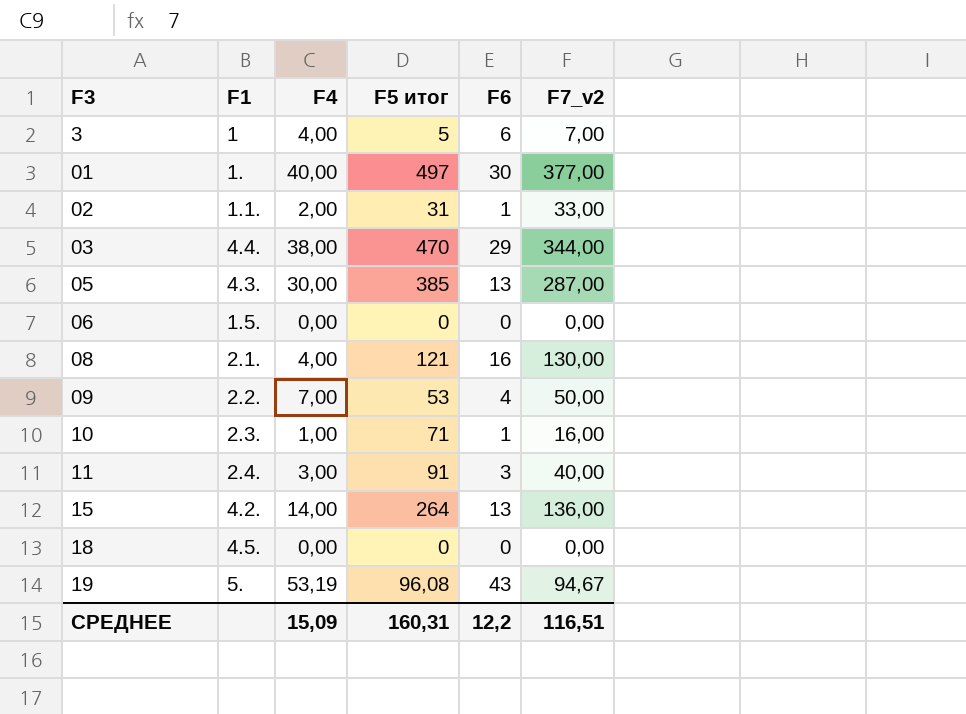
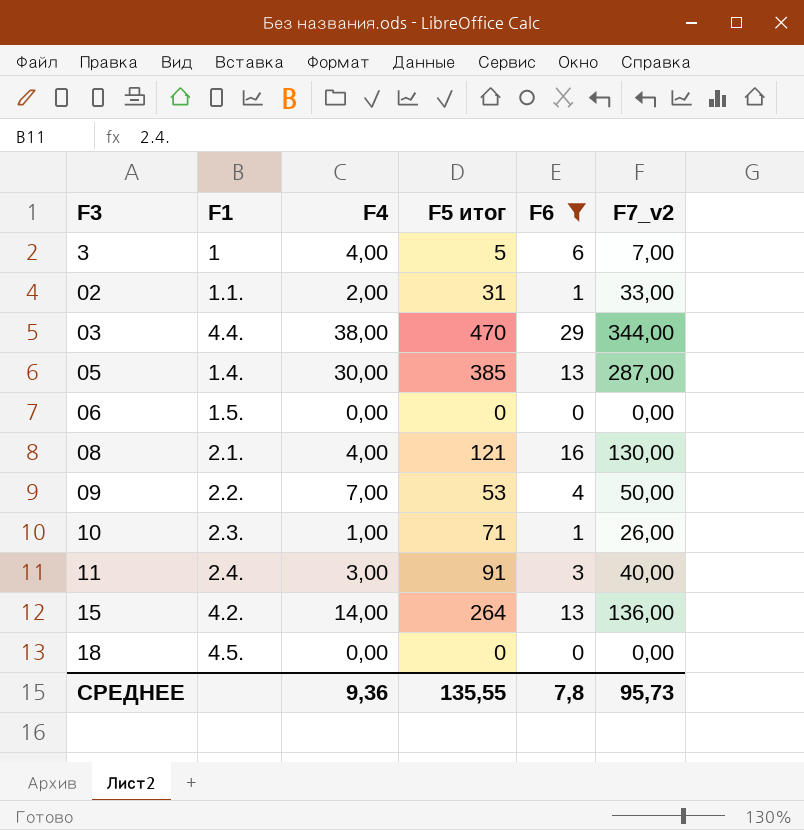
filter: none -> F6 <= 29
05 | F1: 4.3. -> 1.4.
10 | F7_v2: 16,00 -> 26,00
СРЕДНЕЕ | F4: 15,09 -> 9,36
СРЕДНЕЕ | F5 итог: 160,31 -> 135,55
СРЕДНЕЕ | F6: 12,2 -> 7,8
СРЕДНЕЕ | F7_v2: 116,51 -> 95,73

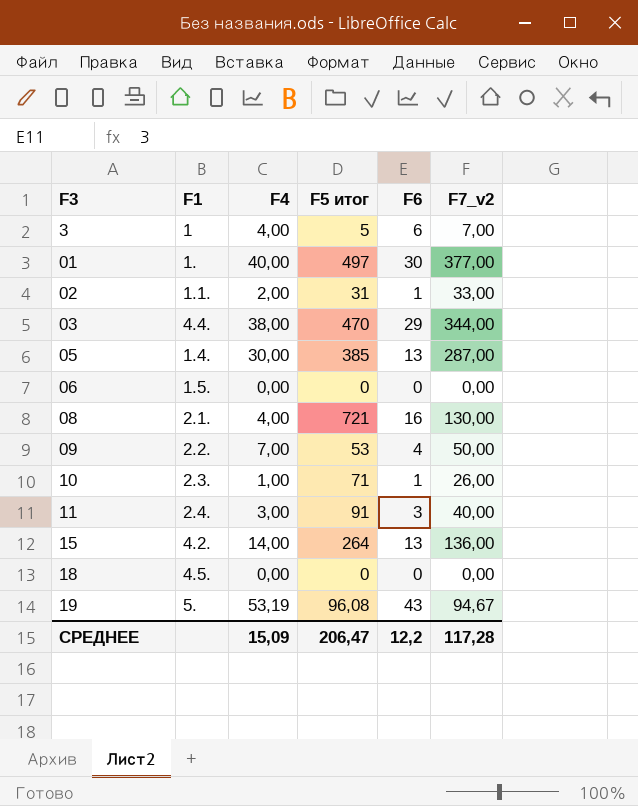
filter: F6 <= 29 -> none
08 | F5 итог: 121 -> 721
СРЕДНЕЕ | F4: 9,36 -> 15,09
СРЕДНЕЕ | F5 итог: 135,55 -> 206,47
СРЕДНЕЕ | F6: 7,8 -> 12,2
СРЕДНЕЕ | F7_v2: 95,73 -> 117,28

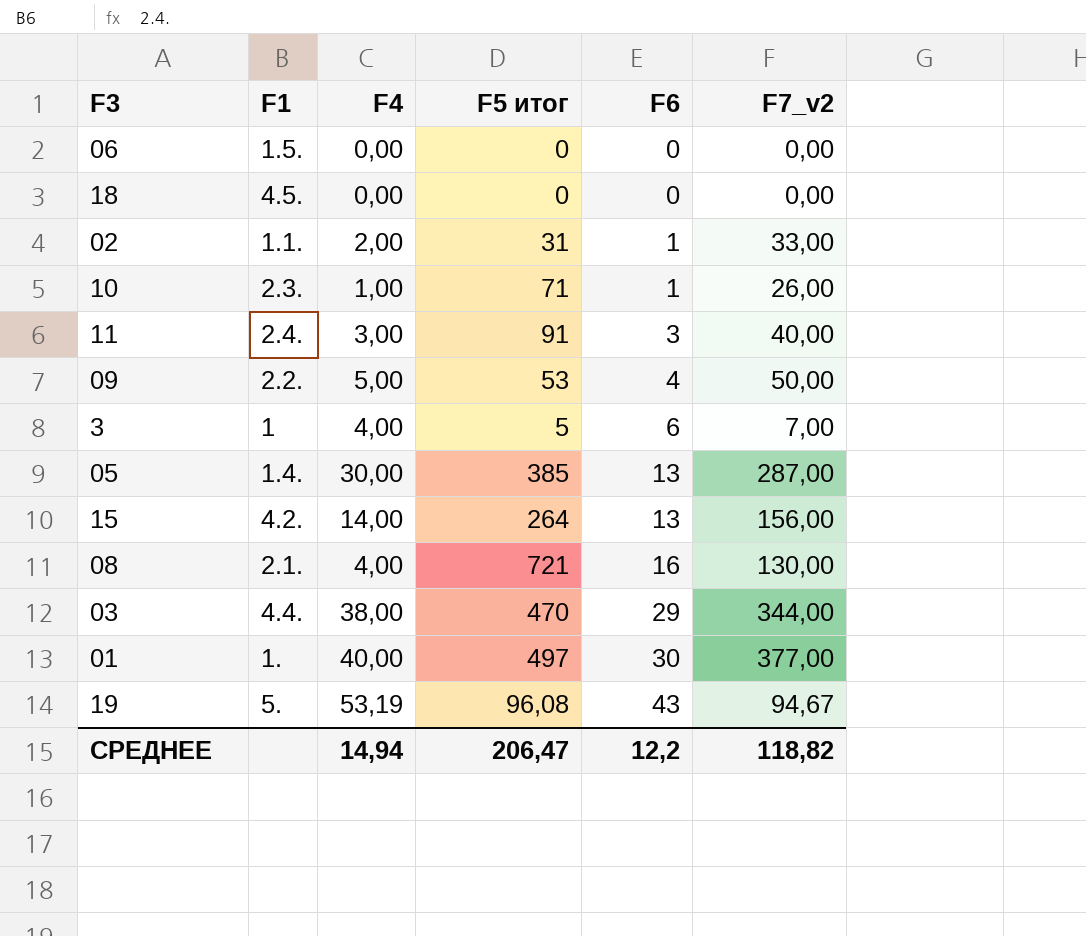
row order: none -> F6 ascending
09 | F4: 7,00 -> 5,00
15 | F7_v2: 136,00 -> 156,00
СРЕДНЕЕ | F4: 15,09 -> 14,94
СРЕДНЕЕ | F7_v2: 117,28 -> 118,82

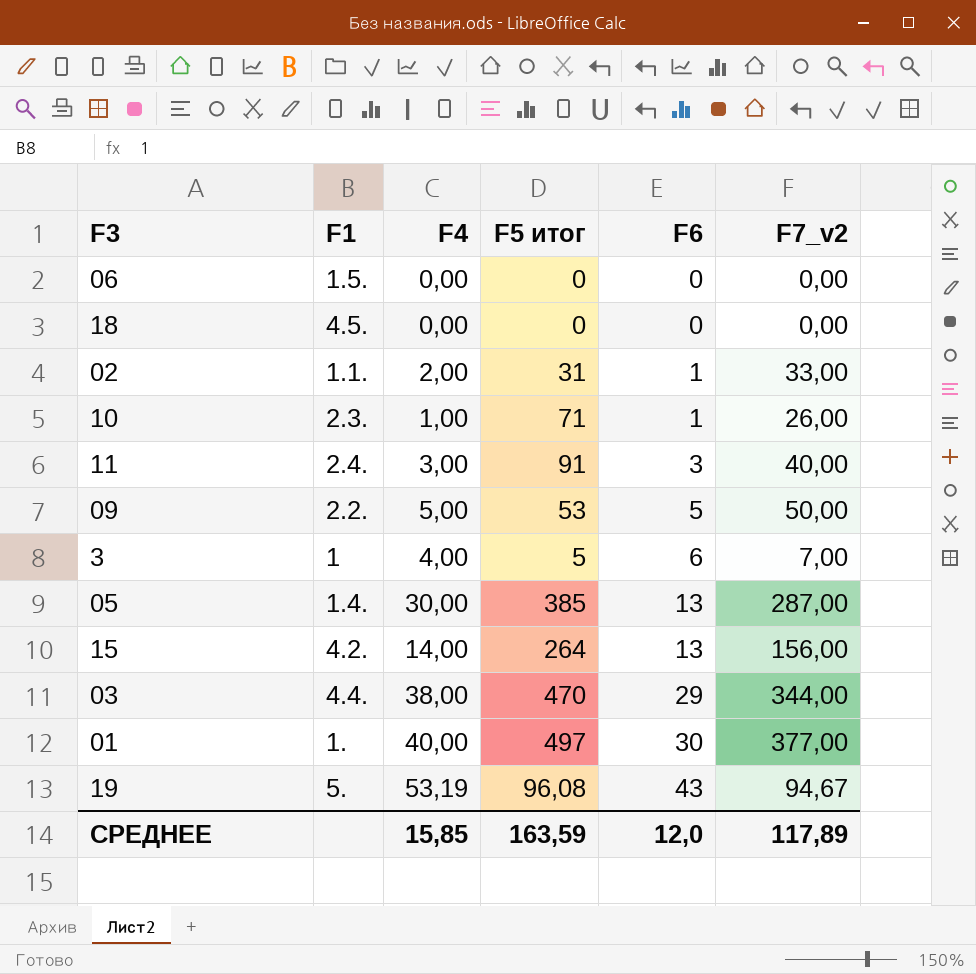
row 08: 2.1. | 4,00 | 721 | 16 | 130,00 -> none
09 | F6: 4 -> 5
СРЕДНЕЕ | F4: 14,94 -> 15,85
СРЕДНЕЕ | F5 итог: 206,47 -> 163,59
СРЕДНЕЕ | F6: 12,2 -> 12,0
СРЕДНЕЕ | F7_v2: 118,82 -> 117,89

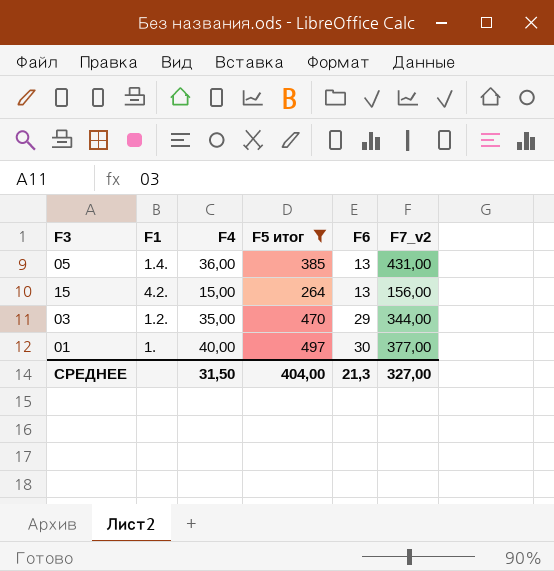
filter: none -> F5 итог >= 264
05 | F4: 30,00 -> 36,00
05 | F7_v2: 287,00 -> 431,00
15 | F4: 14,00 -> 15,00
03 | F1: 4.4. -> 1.2.
03 | F4: 38,00 -> 35,00
СРЕДНЕЕ | F4: 15,85 -> 31,50
СРЕДНЕЕ | F5 итог: 163,59 -> 404,00
СРЕДНЕЕ | F6: 12,0 -> 21,3
СРЕДНЕЕ | F7_v2: 117,89 -> 327,00

